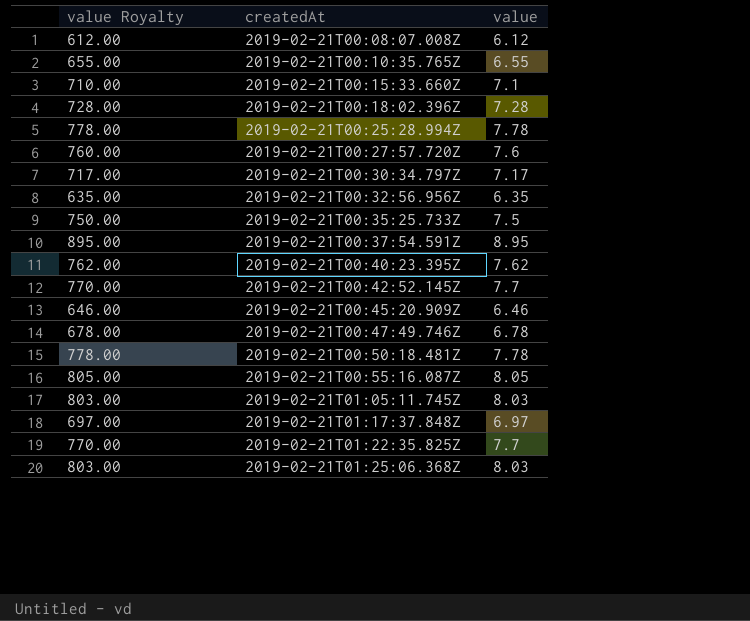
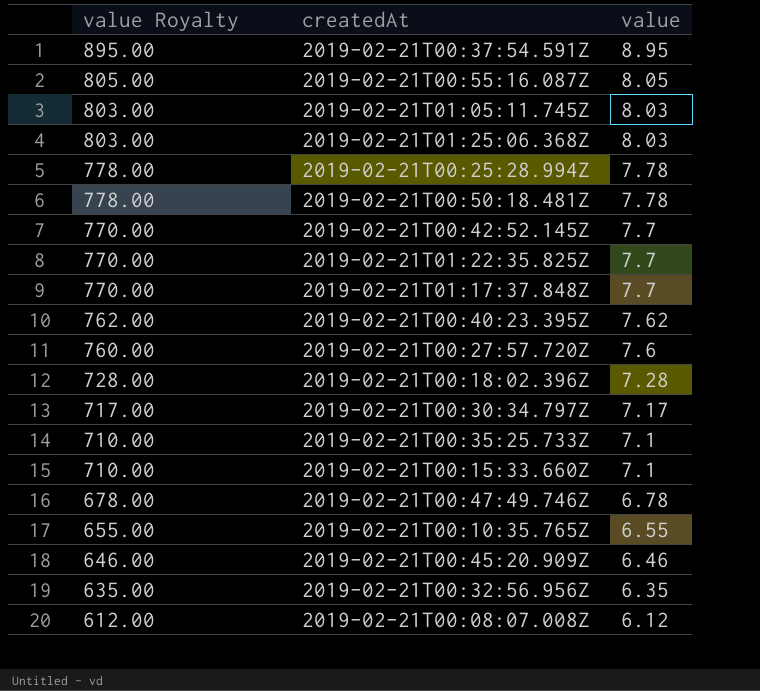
row order: createdAt ascending -> value Royalty descending
2019-02-21T01:17:37.848Z | value Royalty: 697.00 -> 770.00
2019-02-21T01:17:37.848Z | value: 6.97 -> 7.7
2019-02-21T00:35:25.733Z | value Royalty: 750.00 -> 710.00
2019-02-21T00:35:25.733Z | value: 7.5 -> 7.1

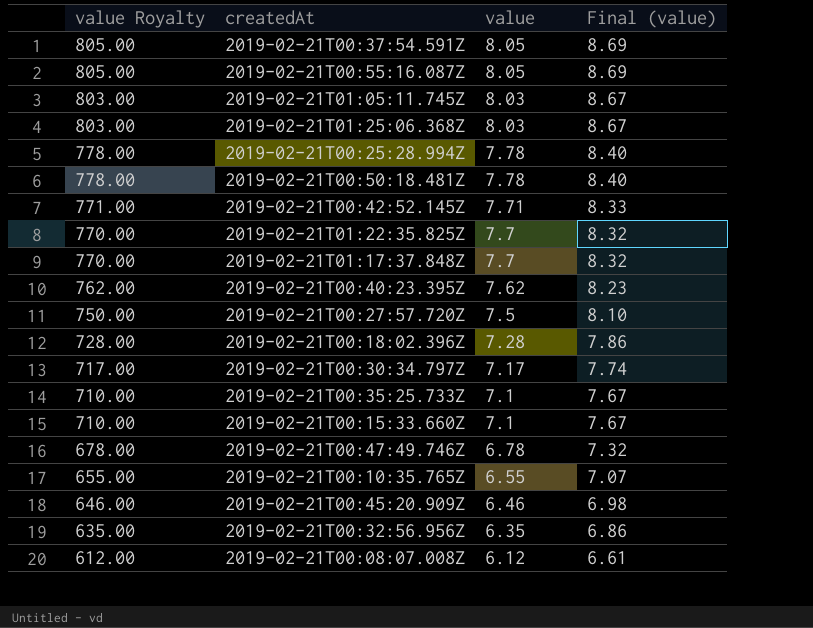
column Final (value) | formula: none -> [value] * 1.08
2019-02-21T00:37:54.591Z | value Royalty: 895.00 -> 805.00
2019-02-21T00:37:54.591Z | value: 8.95 -> 8.05
2019-02-21T00:42:52.145Z | value Royalty: 770.00 -> 771.00
2019-02-21T00:42:52.145Z | value: 7.7 -> 7.71
2019-02-21T00:27:57.720Z | value Royalty: 760.00 -> 750.00
2019-02-21T00:27:57.720Z | value: 7.6 -> 7.5

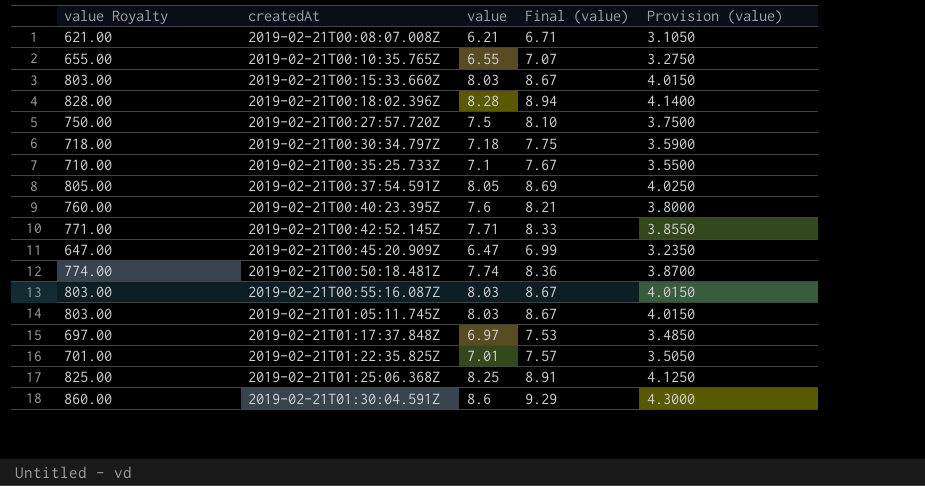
row order: value Royalty descending -> createdAt ascending
column Provision (value) | formula: none -> [value] * 0.5
row 2019-02-21T00:25:28.994Z: 778.00 | 7.78 | 8.40 -> none
row 2019-02-21T00:47:49.746Z: 678.00 | 6.78 | 7.32 -> none
row 2019-02-21T00:32:56.956Z: 635.00 | 6.35 | 6.86 -> none
2019-02-21T00:08:07.008Z | value Royalty: 612.00 -> 621.00
2019-02-21T00:08:07.008Z | value: 6.12 -> 6.21
2019-02-21T00:08:07.008Z | Final (value): 6.61 -> 6.71
2019-02-21T00:15:33.660Z | value Royalty: 710.00 -> 803.00
2019-02-21T00:15:33.660Z | value: 7.1 -> 8.03
2019-02-21T00:15:33.660Z | Final (value): 7.67 -> 8.67
2019-02-21T00:18:02.396Z | value Royalty: 728.00 -> 828.00
2019-02-21T00:18:02.396Z | value: 7.28 -> 8.28
2019-02-21T00:18:02.396Z | Final (value): 7.86 -> 8.94
2019-02-21T00:30:34.797Z | value Royalty: 717.00 -> 718.00
2019-02-21T00:30:34.797Z | value: 7.17 -> 7.18
2019-02-21T00:30:34.797Z | Final (value): 7.74 -> 7.75
2019-02-21T00:40:23.395Z | value Royalty: 762.00 -> 760.00
2019-02-21T00:40:23.395Z | value: 7.62 -> 7.6
2019-02-21T00:40:23.395Z | Final (value): 8.23 -> 8.21
2019-02-21T00:45:20.909Z | value Royalty: 646.00 -> 647.00
2019-02-21T00:45:20.909Z | value: 6.46 -> 6.47
2019-02-21T00:45:20.909Z | Final (value): 6.98 -> 6.99
2019-02-21T00:50:18.481Z | value Royalty: 778.00 -> 774.00
2019-02-21T00:50:18.481Z | value: 7.78 -> 7.74
2019-02-21T00:50:18.481Z | Final (value): 8.40 -> 8.36
2019-02-21T00:55:16.087Z | value Royalty: 805.00 -> 803.00
2019-02-21T00:55:16.087Z | value: 8.05 -> 8.03
2019-02-21T00:55:16.087Z | Final (value): 8.69 -> 8.67
2019-02-21T01:17:37.848Z | value Royalty: 770.00 -> 697.00
2019-02-21T01:17:37.848Z | value: 7.7 -> 6.97
2019-02-21T01:17:37.848Z | Final (value): 8.32 -> 7.53
2019-02-21T01:22:35.825Z | value Royalty: 770.00 -> 701.00
2019-02-21T01:22:35.825Z | value: 7.7 -> 7.01
2019-02-21T01:22:35.825Z | Final (value): 8.32 -> 7.57
2019-02-21T01:25:06.368Z | value Royalty: 803.00 -> 825.00
2019-02-21T01:25:06.368Z | value: 8.03 -> 8.25
2019-02-21T01:25:06.368Z | Final (value): 8.67 -> 8.91
row 2019-02-21T01:30:04.591Z: none -> 860.00 | 8.6 | 9.29 | 4.3000

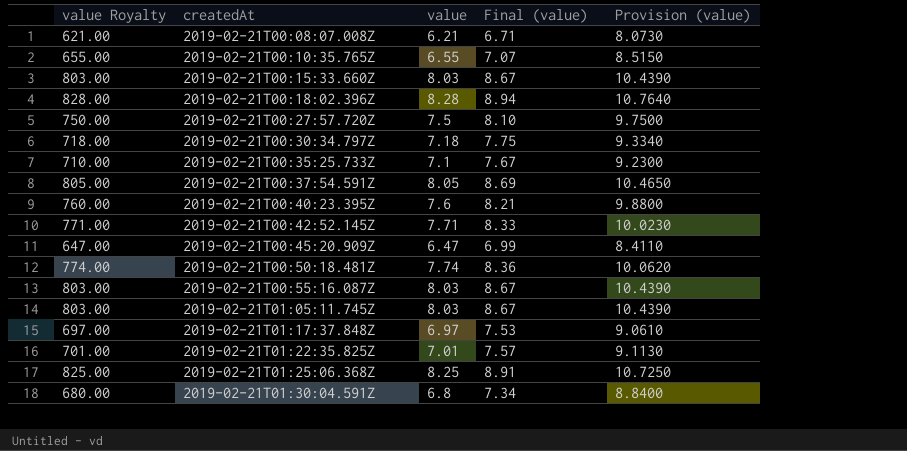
column Provision (value) | formula: [value] * 0.5 -> [value] * 1.3
2019-02-21T01:30:04.591Z | value Royalty: 860.00 -> 680.00
2019-02-21T01:30:04.591Z | value: 8.6 -> 6.8
2019-02-21T01:30:04.591Z | Final (value): 9.29 -> 7.34

